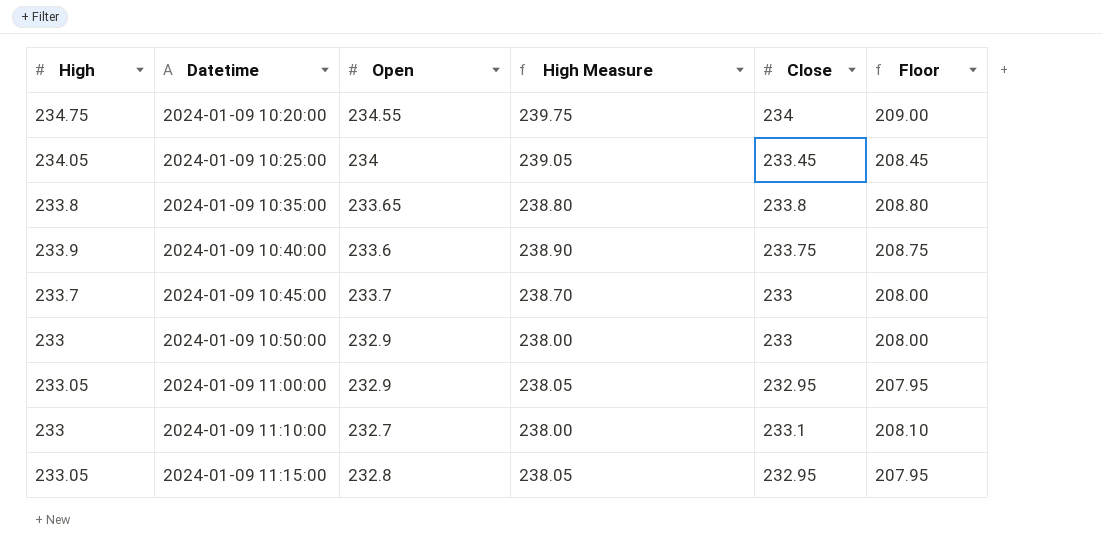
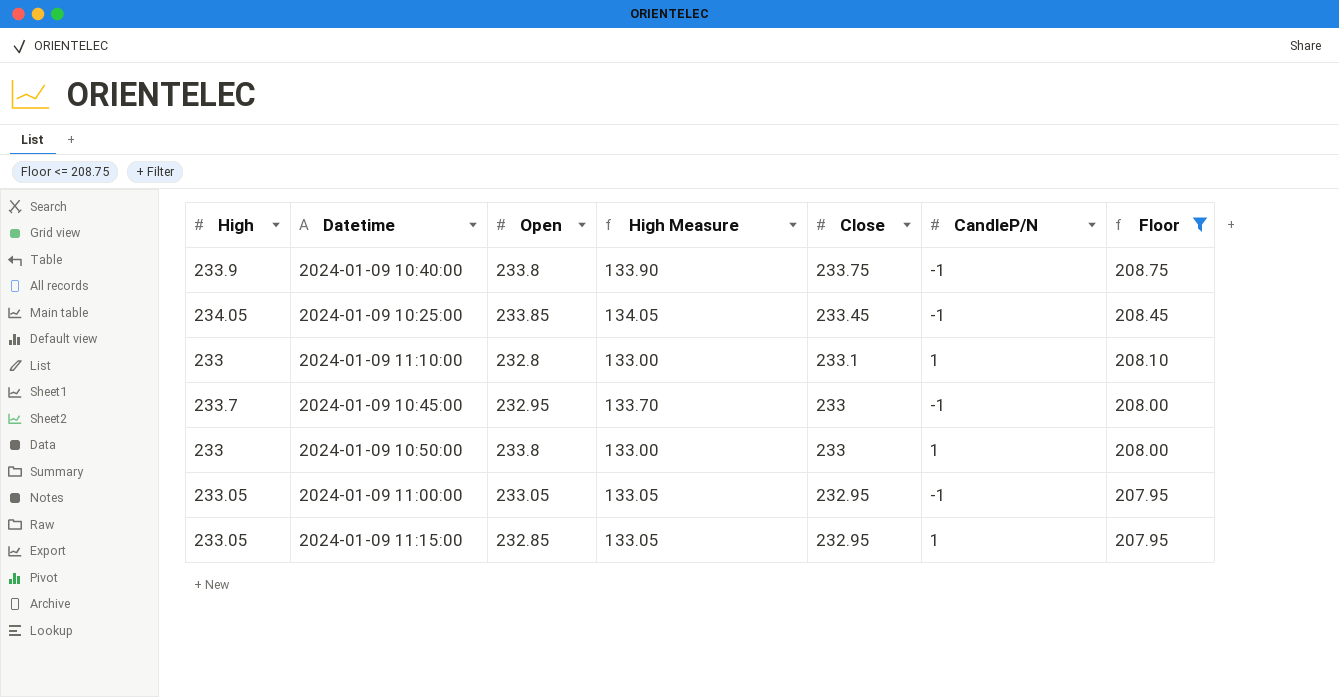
filter: none -> Floor <= 208.75
row order: Datetime ascending -> Close descending
column High Measure | formula: [High] + 5 -> [High] - 100
column CandleP/N | position: none -> 6
2024-01-09 10:40:00 | Open: 233.6 -> 233.8
2024-01-09 10:25:00 | Open: 234 -> 233.85
2024-01-09 11:10:00 | Open: 232.7 -> 232.8
2024-01-09 10:45:00 | Open: 233.7 -> 232.95
2024-01-09 10:50:00 | Open: 232.9 -> 233.8
2024-01-09 11:00:00 | Open: 232.9 -> 233.05
2024-01-09 11:15:00 | Open: 232.8 -> 232.85

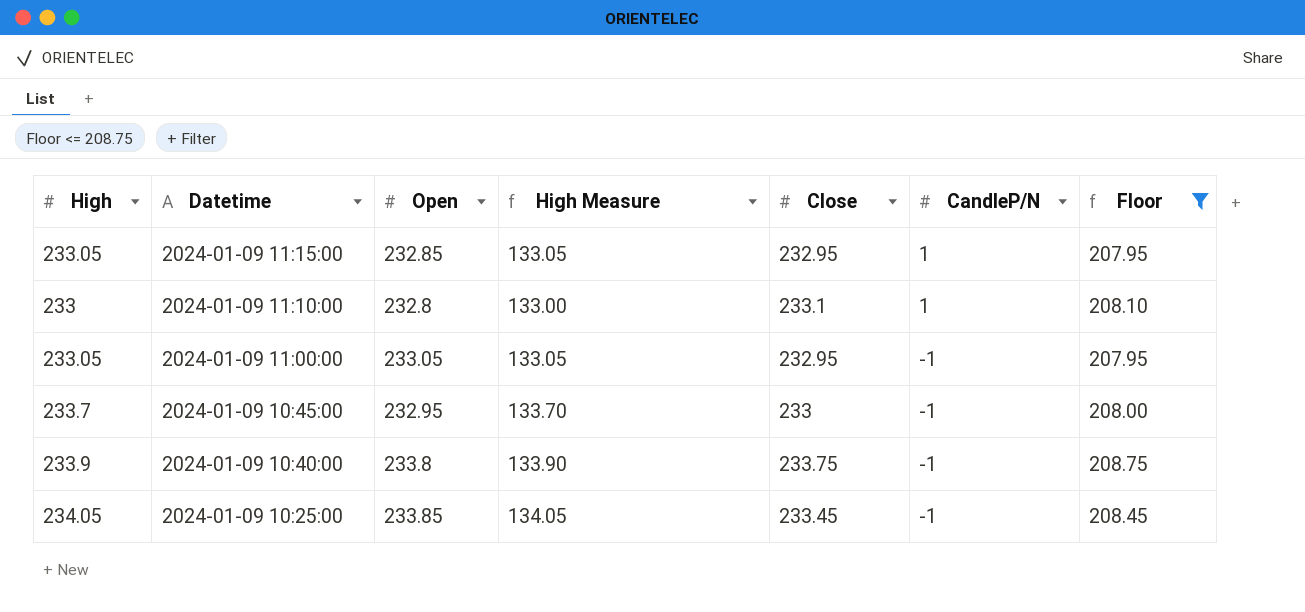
row order: Close descending -> Datetime descending
row 2024-01-09 10:50:00: 233 | 233.8 | 133.00 | 233 | 1 | 208.00 -> none

